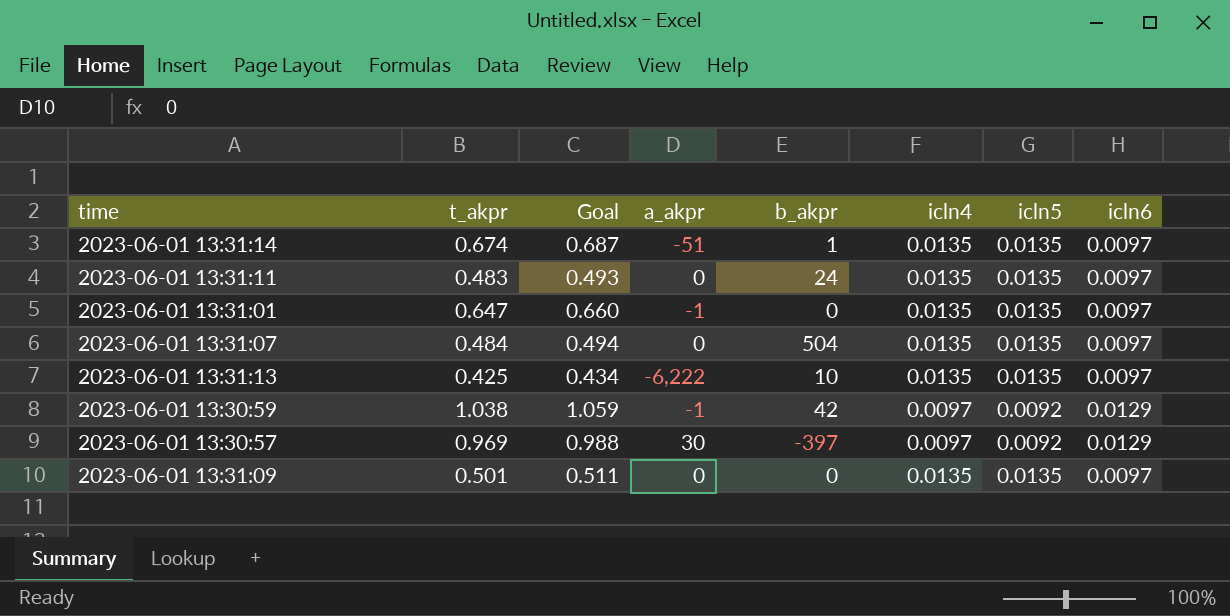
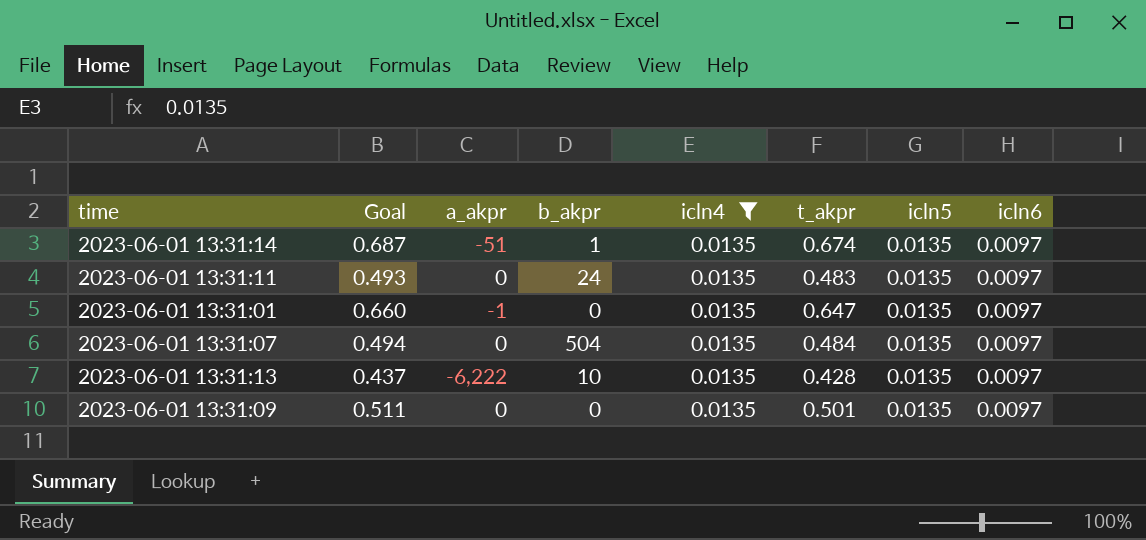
filter: none -> icln4 = 0.0135
column t_akpr | position: 2 -> 6
2023-06-01 13:31:13 | Goal: 0.434 -> 0.437
2023-06-01 13:31:13 | t_akpr: 0.425 -> 0.428

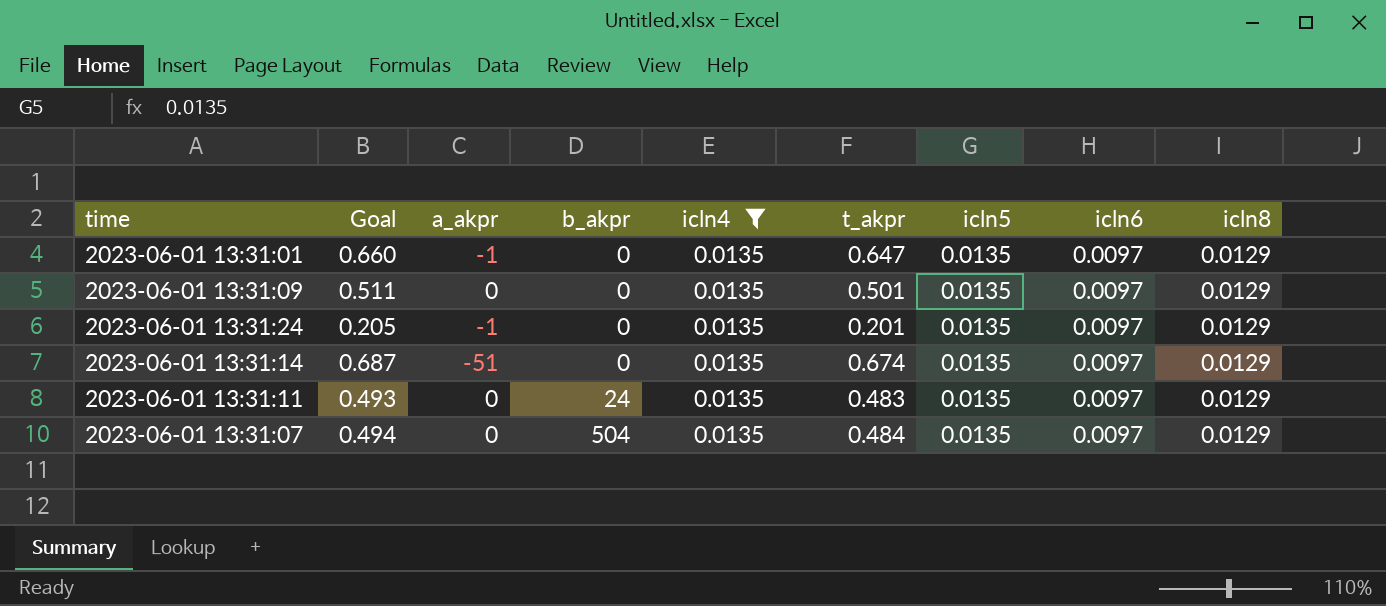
row order: none -> b_akpr ascending
column icln8 | position: none -> 9
row 2023-06-01 13:31:13: 0.437 | -6,222 | 10 | 0.0135 | 0.428 | 0.0135 | 0.0097 -> none
row 2023-06-01 13:31:24: none -> 0.205 | -1 | 0 | 0.0135 | 0.201 | 0.0135 | 0.0097 | 0.0129
2023-06-01 13:31:14 | b_akpr: 1 -> 0

